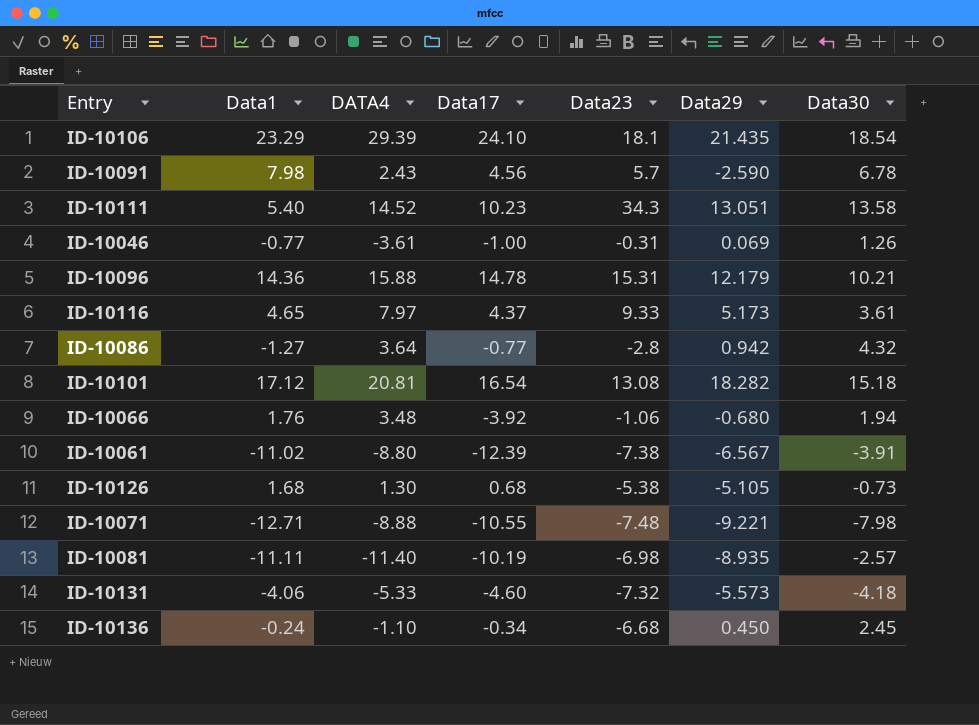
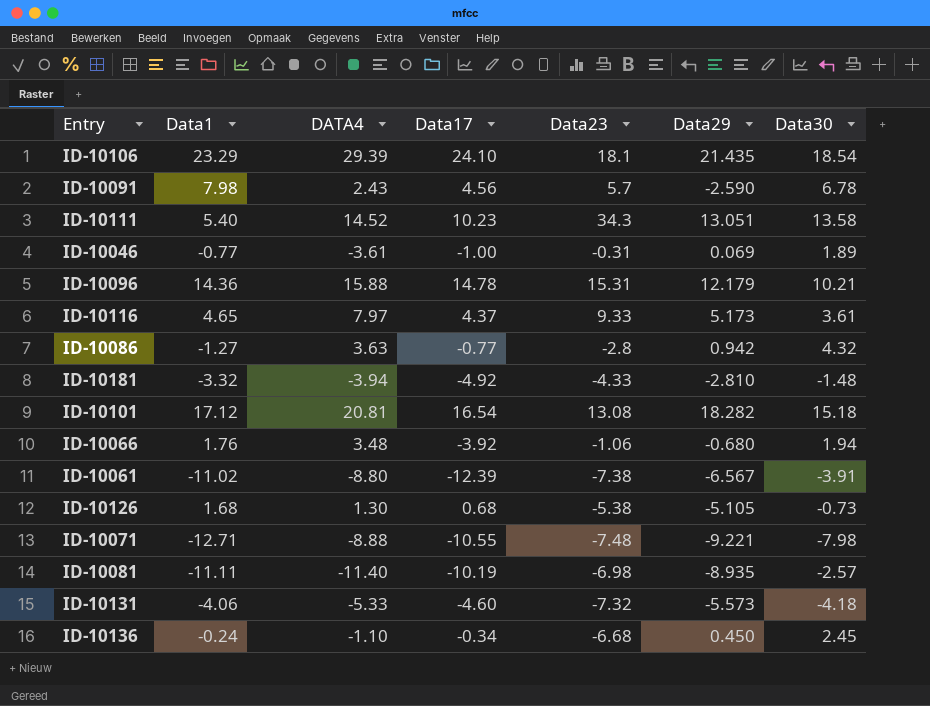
ID-10046 | Data30: 1.26 -> 1.89
ID-10086 | DATA4: 3.64 -> 3.63
row ID-10181: none -> -3.32 | -3.94 | -4.92 | -4.33 | -2.810 | -1.48

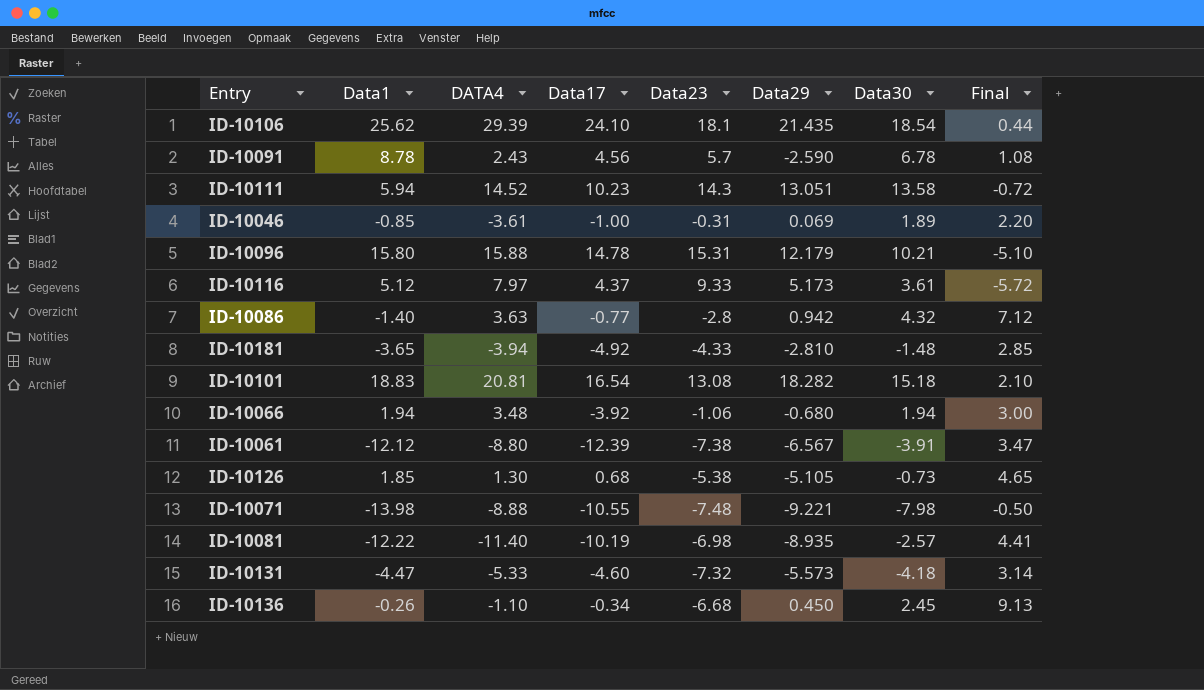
column Final | formula: none -> [Data30] - [Data23]
ID-10106 | Data1: 23.29 -> 25.62
ID-10091 | Data1: 7.98 -> 8.78
ID-10111 | Data1: 5.40 -> 5.94
ID-10111 | Data23: 34.3 -> 14.3
ID-10046 | Data1: -0.77 -> -0.85
ID-10096 | Data1: 14.36 -> 15.80
ID-10116 | Data1: 4.65 -> 5.12
ID-10086 | Data1: -1.27 -> -1.40
ID-10181 | Data1: -3.32 -> -3.65
ID-10101 | Data1: 17.12 -> 18.83
ID-10066 | Data1: 1.76 -> 1.94
ID-10061 | Data1: -11.02 -> -12.12
ID-10126 | Data1: 1.68 -> 1.85
ID-10071 | Data1: -12.71 -> -13.98
ID-10081 | Data1: -11.11 -> -12.22
ID-10131 | Data1: -4.06 -> -4.47
ID-10136 | Data1: -0.24 -> -0.26

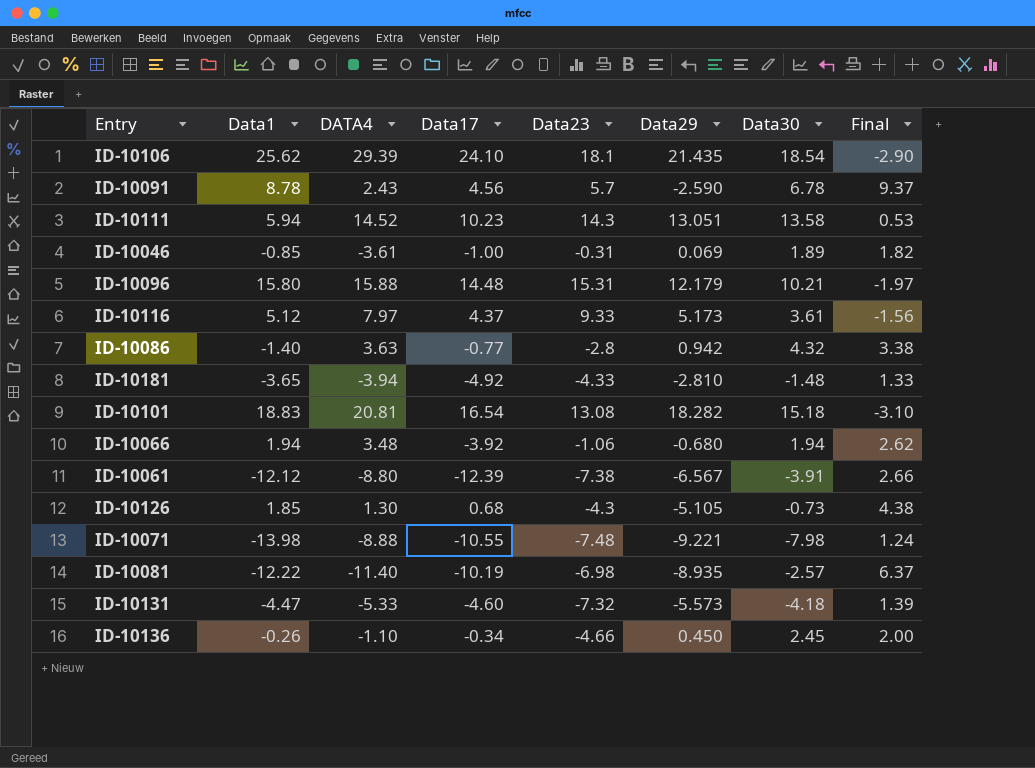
column Final | formula: [Data30] - [Data23] -> [Data30] - [Data29]
ID-10096 | Data17: 14.78 -> 14.48
ID-10126 | Data23: -5.38 -> -4.3
ID-10136 | Data23: -6.68 -> -4.66

